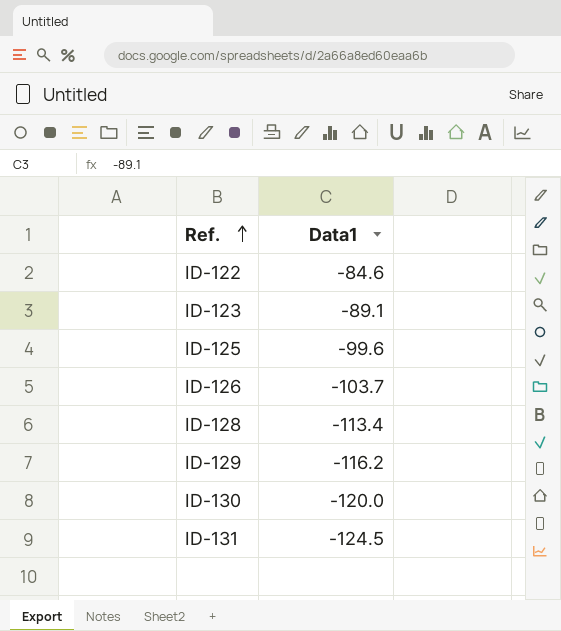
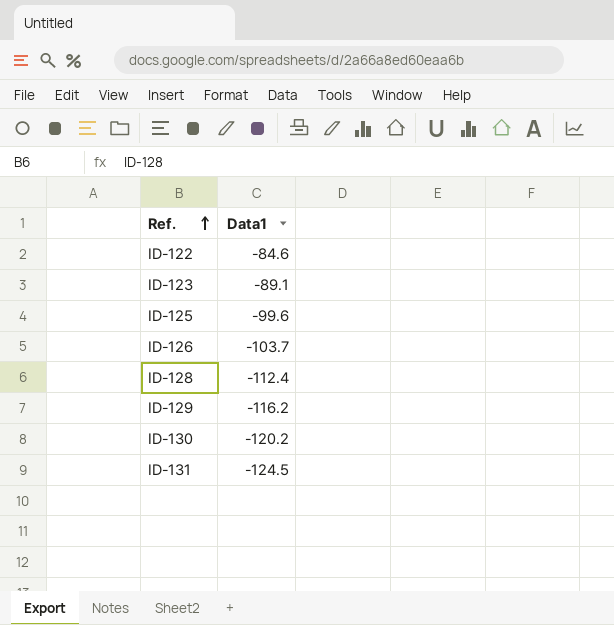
ID-128 | Data1: -113.4 -> -112.4
ID-130 | Data1: -120.0 -> -120.2

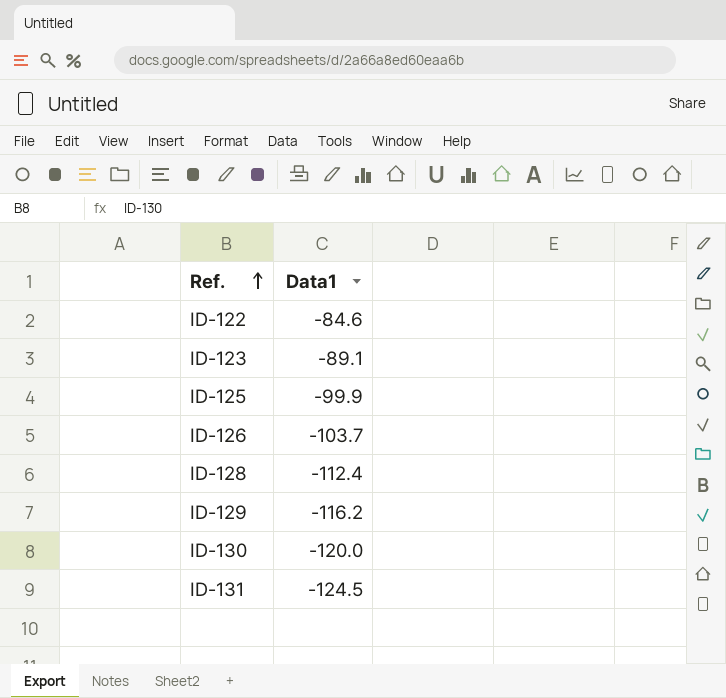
ID-125 | Data1: -99.6 -> -99.9
ID-130 | Data1: -120.2 -> -120.0

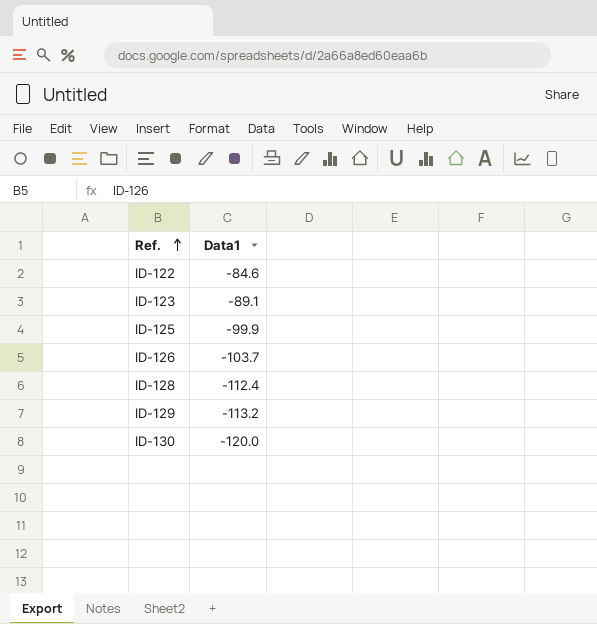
row ID-131: -124.5 -> none
ID-129 | Data1: -116.2 -> -113.2

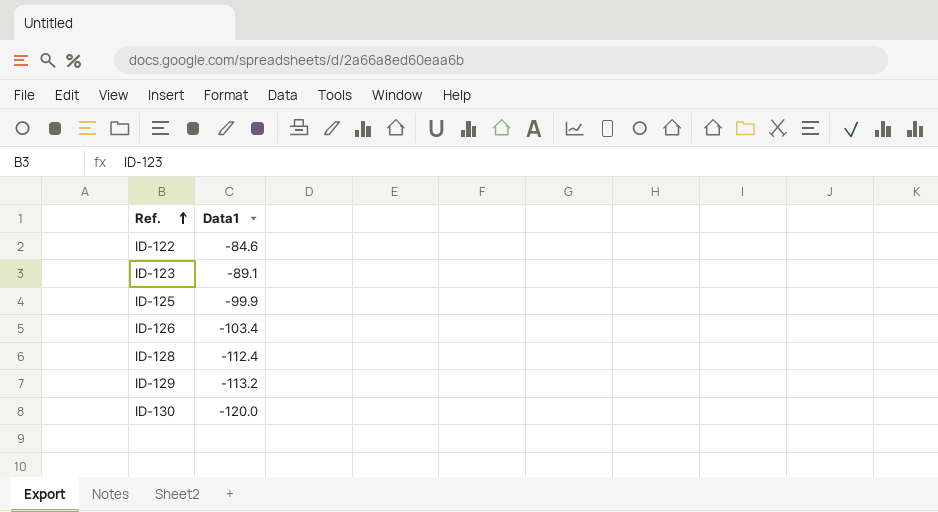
ID-126 | Data1: -103.7 -> -103.4

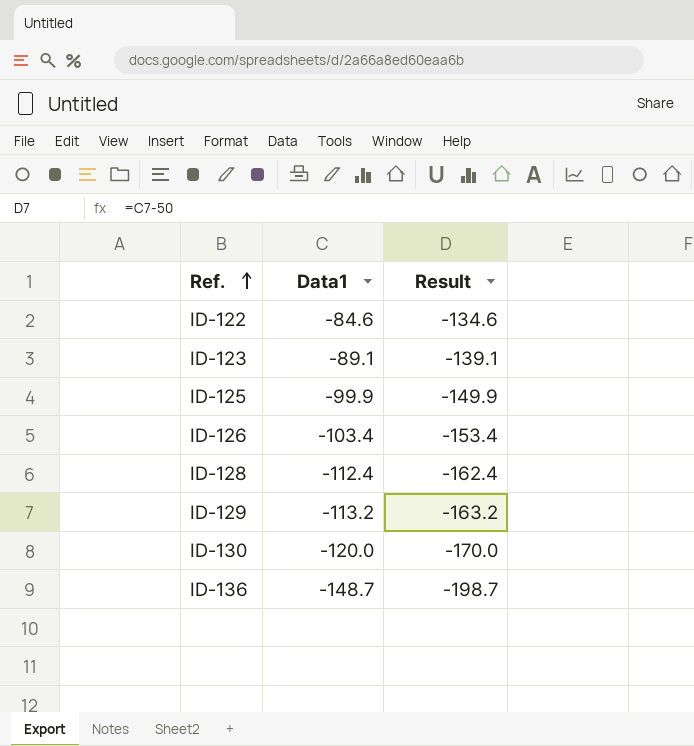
column Result | formula: none -> [Data1] - 50
row ID-136: none -> -148.7 | -198.7

